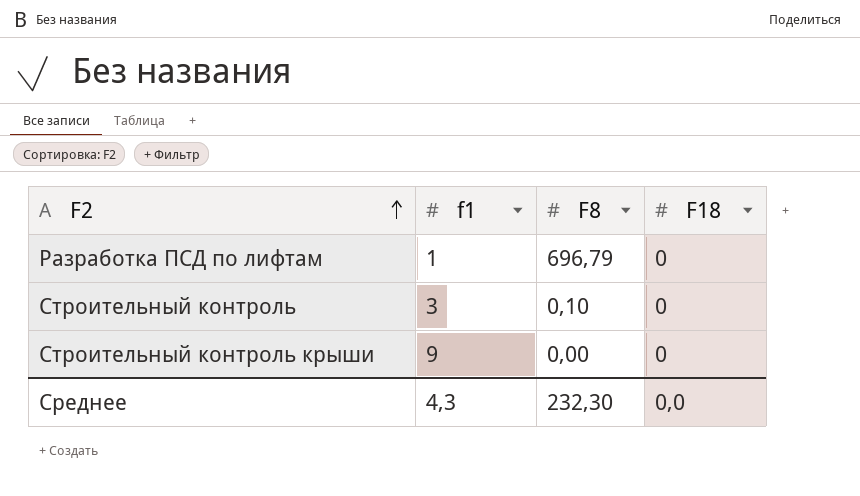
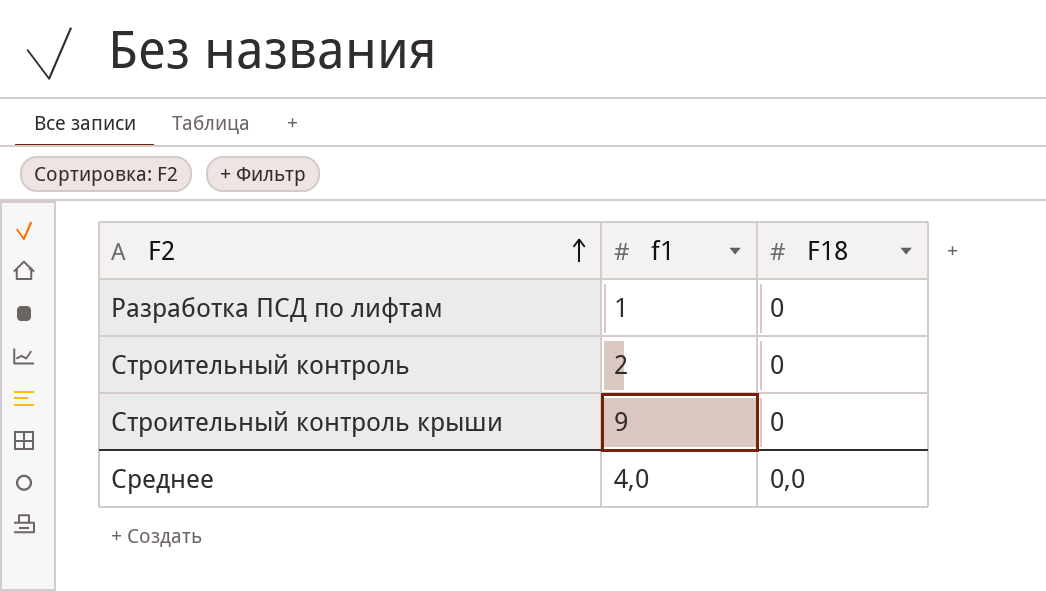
column F8 | position: 3 -> none
Строительный контроль | f1: 3 -> 2
Среднее | f1: 4,3 -> 4,0

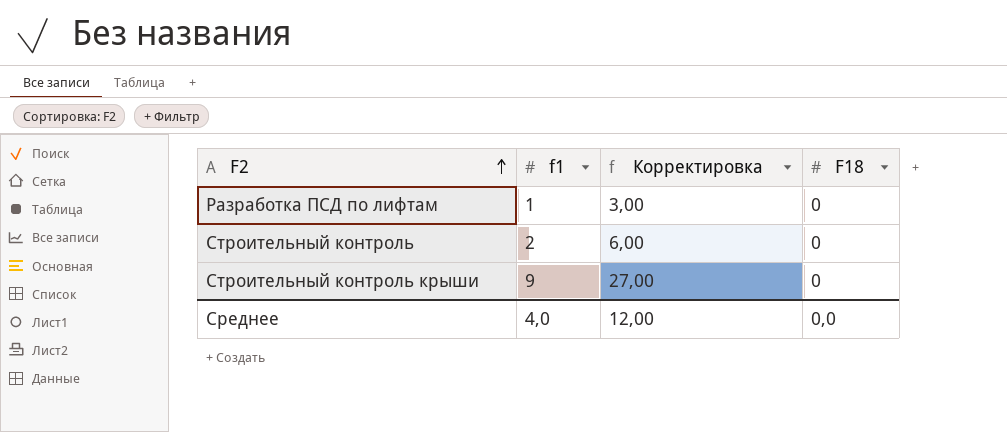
column Корректировка | formula: none -> [f1] * 3

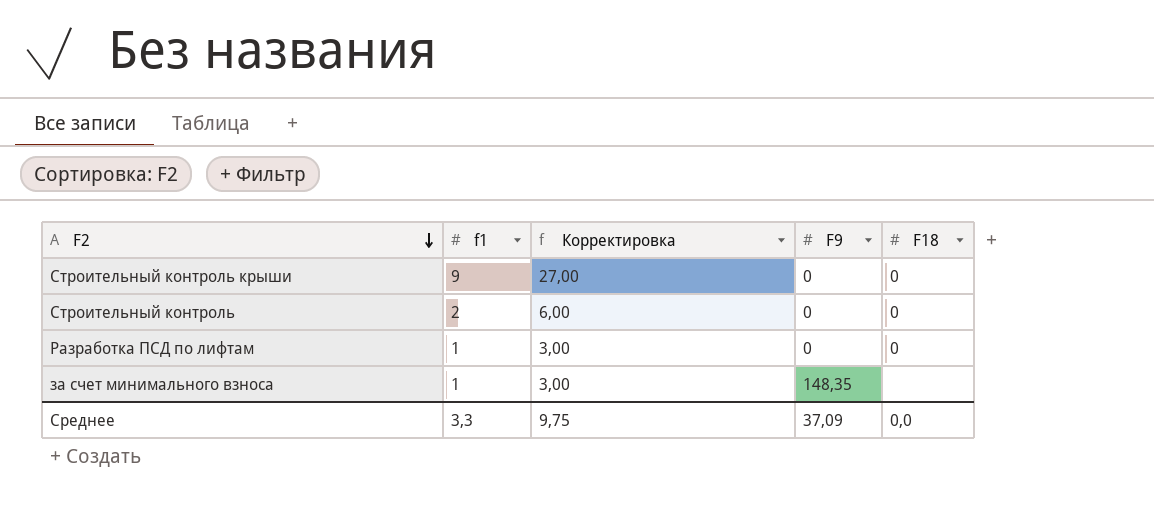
row order: F2 ascending -> F2 descending
column F9 | position: none -> 4
row за счет минимального взноса: none -> 1 | 3,00 | 148,35 | none
Среднее | f1: 4,0 -> 3,3
Среднее | Корректировка: 12,00 -> 9,75

